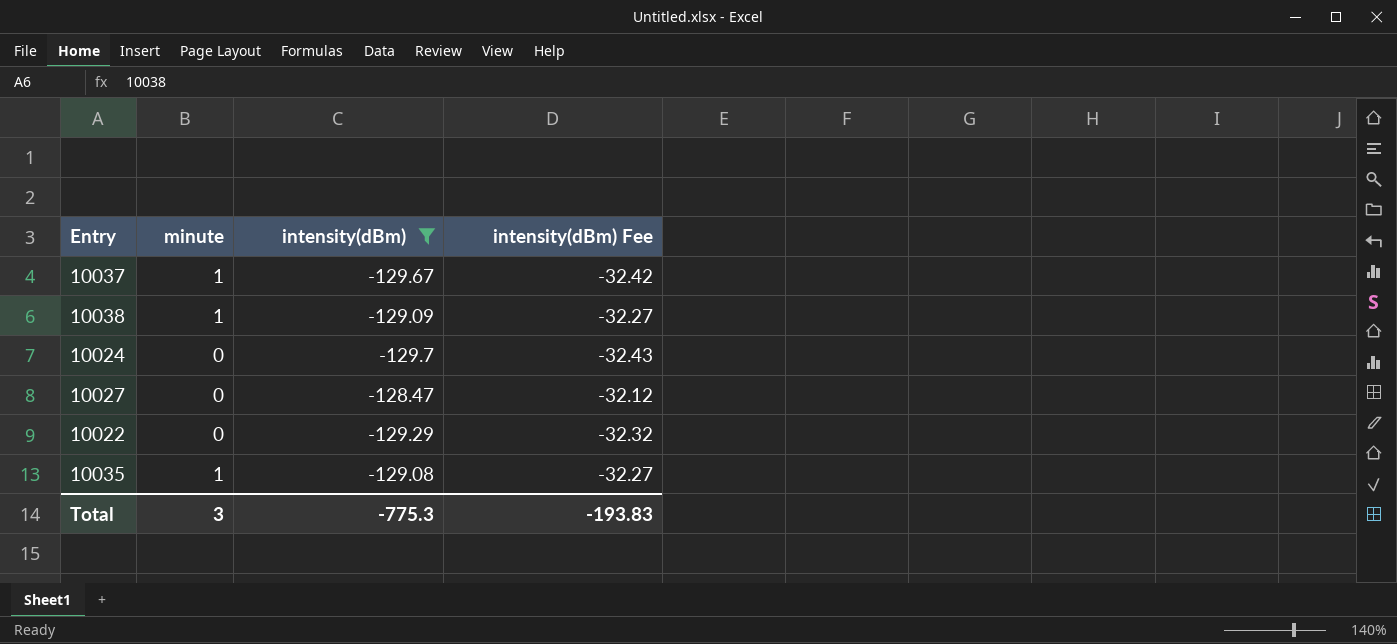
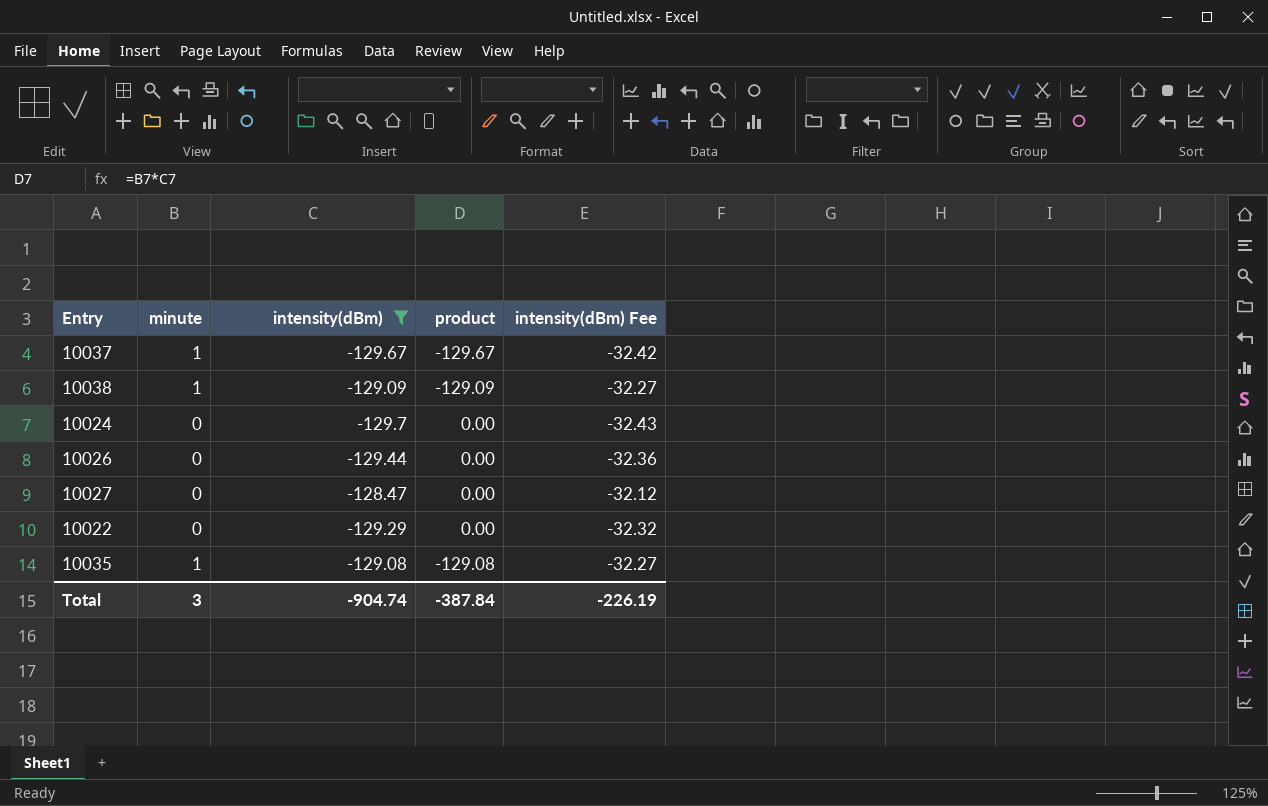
column product | formula: none -> [minute] * [intensity(dBm)]
row 10026: none -> 0 | -129.44 | 0.00 | -32.36
Total | intensity(dBm): -775.3 -> -904.74
Total | intensity(dBm) Fee: -193.83 -> -226.19

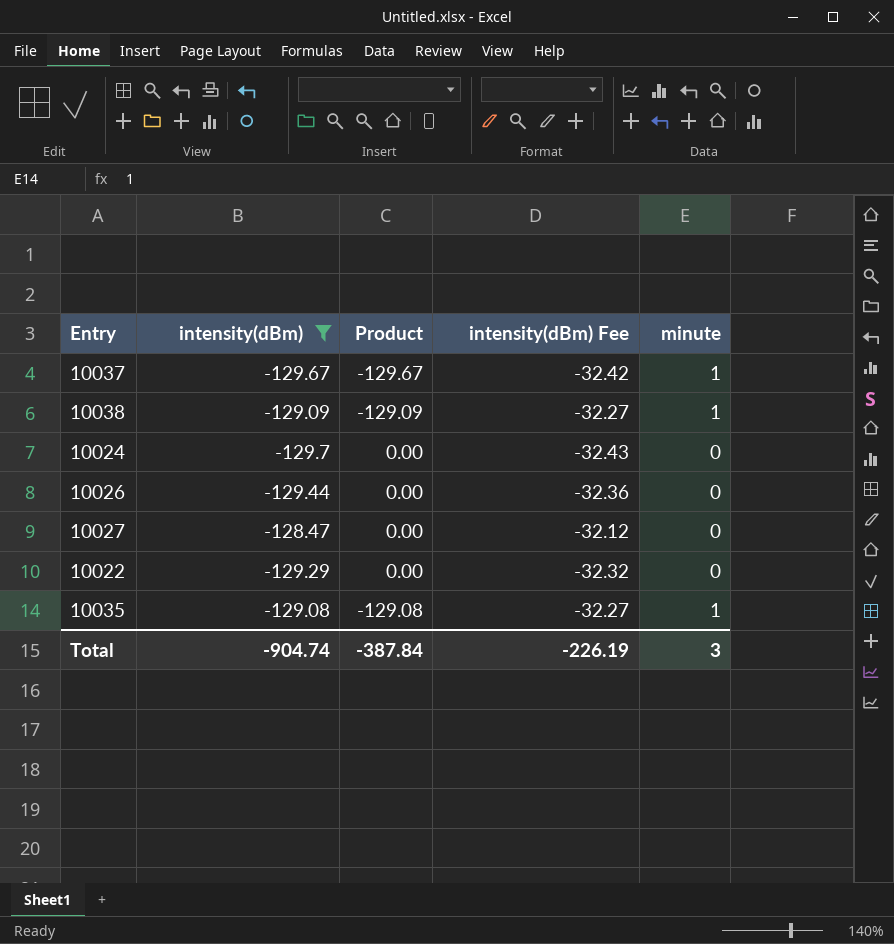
column name: product -> Product
column minute | position: 2 -> 5

